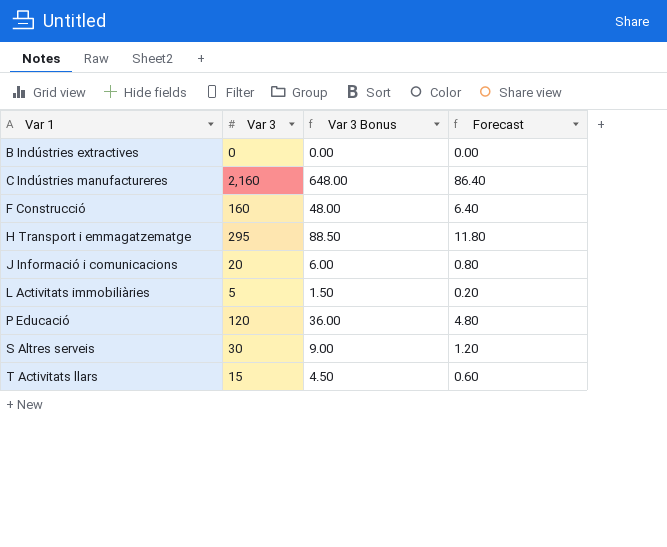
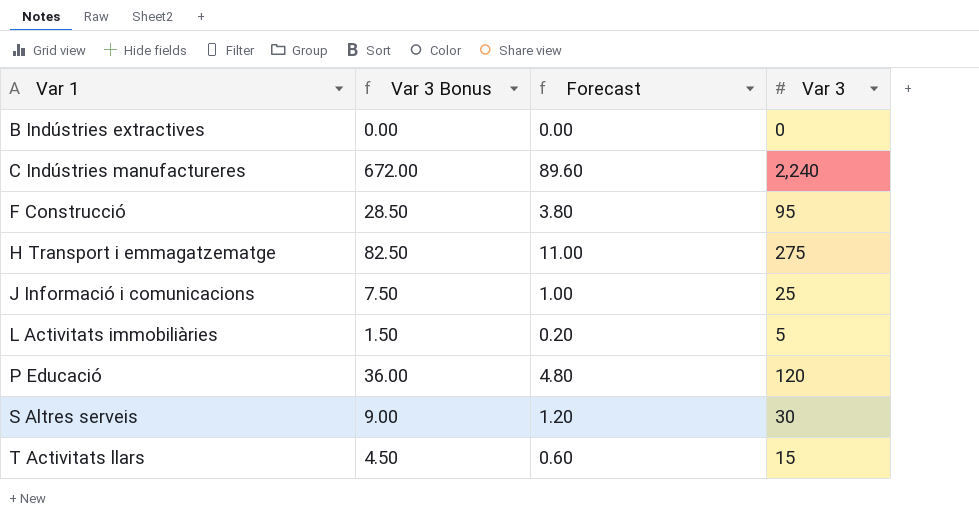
column Var 3 | position: 2 -> 4
C Indústries manufactureres | Var 3 Bonus: 648.00 -> 672.00
C Indústries manufactureres | Forecast: 86.40 -> 89.60
C Indústries manufactureres | Var 3: 2,160 -> 2,240
F Construcció | Var 3 Bonus: 48.00 -> 28.50
F Construcció | Forecast: 6.40 -> 3.80
F Construcció | Var 3: 160 -> 95
H Transport i emmagatzematge | Var 3 Bonus: 88.50 -> 82.50
H Transport i emmagatzematge | Forecast: 11.80 -> 11.00
H Transport i emmagatzematge | Var 3: 295 -> 275
J Informació i comunicacions | Var 3 Bonus: 6.00 -> 7.50
J Informació i comunicacions | Forecast: 0.80 -> 1.00
J Informació i comunicacions | Var 3: 20 -> 25

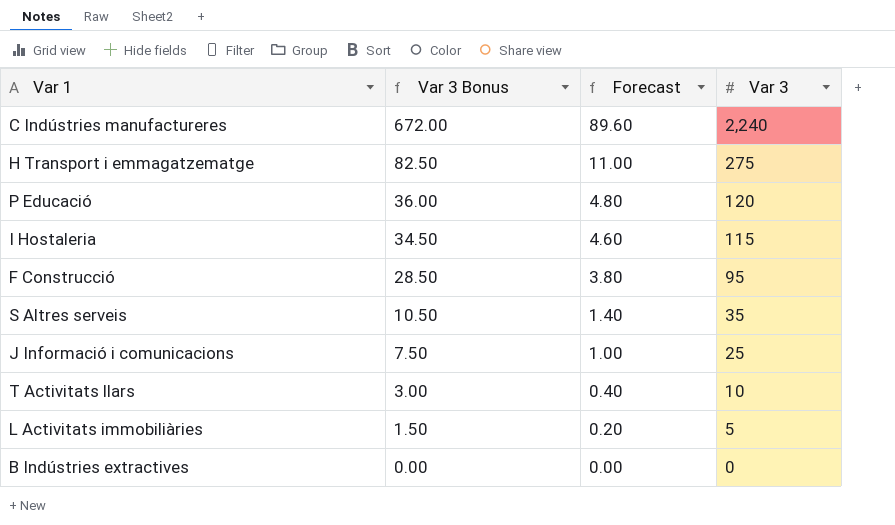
row order: Var 1 ascending -> Var 3 Bonus descending
row I Hostaleria: none -> 34.50 | 4.60 | 115
S Altres serveis | Var 3 Bonus: 9.00 -> 10.50
S Altres serveis | Forecast: 1.20 -> 1.40
S Altres serveis | Var 3: 30 -> 35
T Activitats llars | Var 3 Bonus: 4.50 -> 3.00
T Activitats llars | Forecast: 0.60 -> 0.40
T Activitats llars | Var 3: 15 -> 10

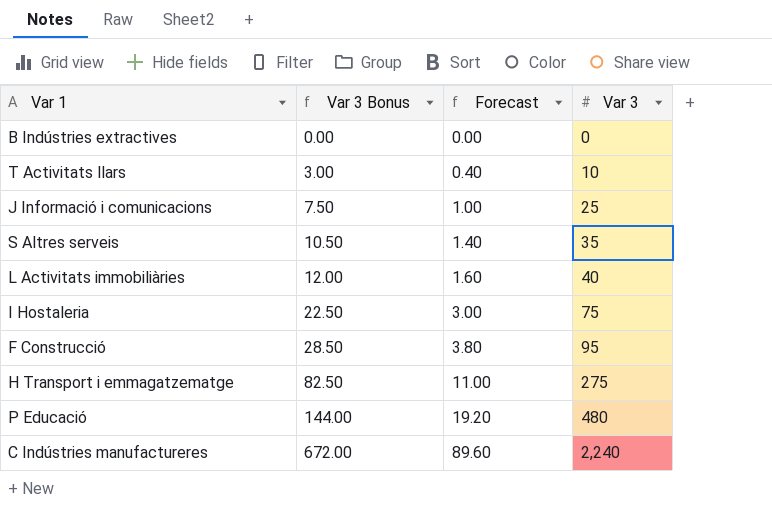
row order: Var 3 Bonus descending -> Var 3 Bonus ascending
L Activitats immobiliàries | Var 3 Bonus: 1.50 -> 12.00
L Activitats immobiliàries | Forecast: 0.20 -> 1.60
L Activitats immobiliàries | Var 3: 5 -> 40
I Hostaleria | Var 3 Bonus: 34.50 -> 22.50
I Hostaleria | Forecast: 4.60 -> 3.00
I Hostaleria | Var 3: 115 -> 75
P Educació | Var 3 Bonus: 36.00 -> 144.00
P Educació | Forecast: 4.80 -> 19.20
P Educació | Var 3: 120 -> 480

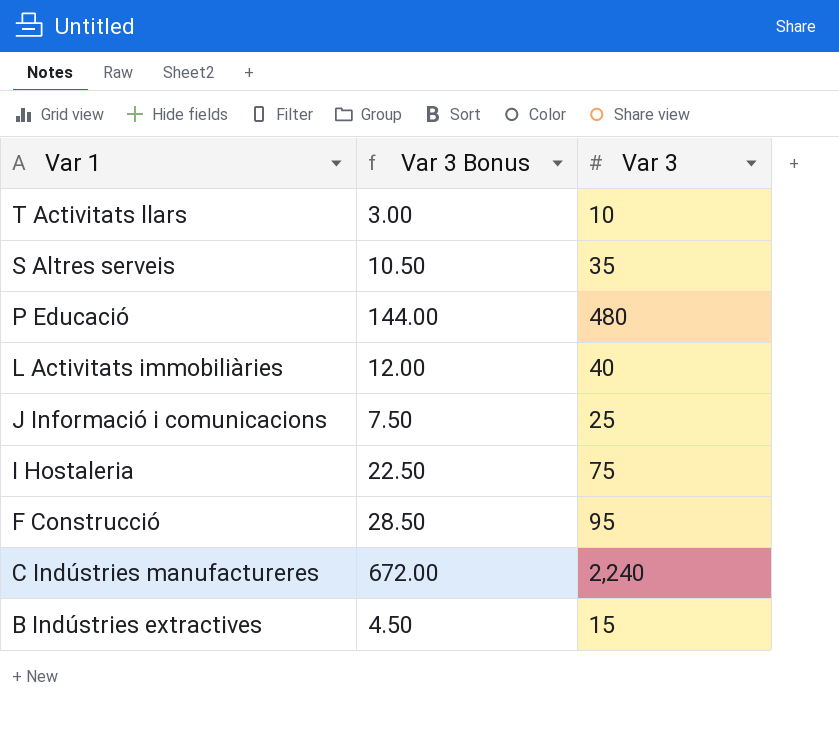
row order: Var 3 Bonus ascending -> Var 1 descending
column Forecast | formula: [Var 3] * 0.04 -> none
row H Transport i emmagatzematge: 82.50 | 11.00 | 275 -> none
B Indústries extractives | Var 3 Bonus: 0.00 -> 4.50
B Indústries extractives | Var 3: 0 -> 15

